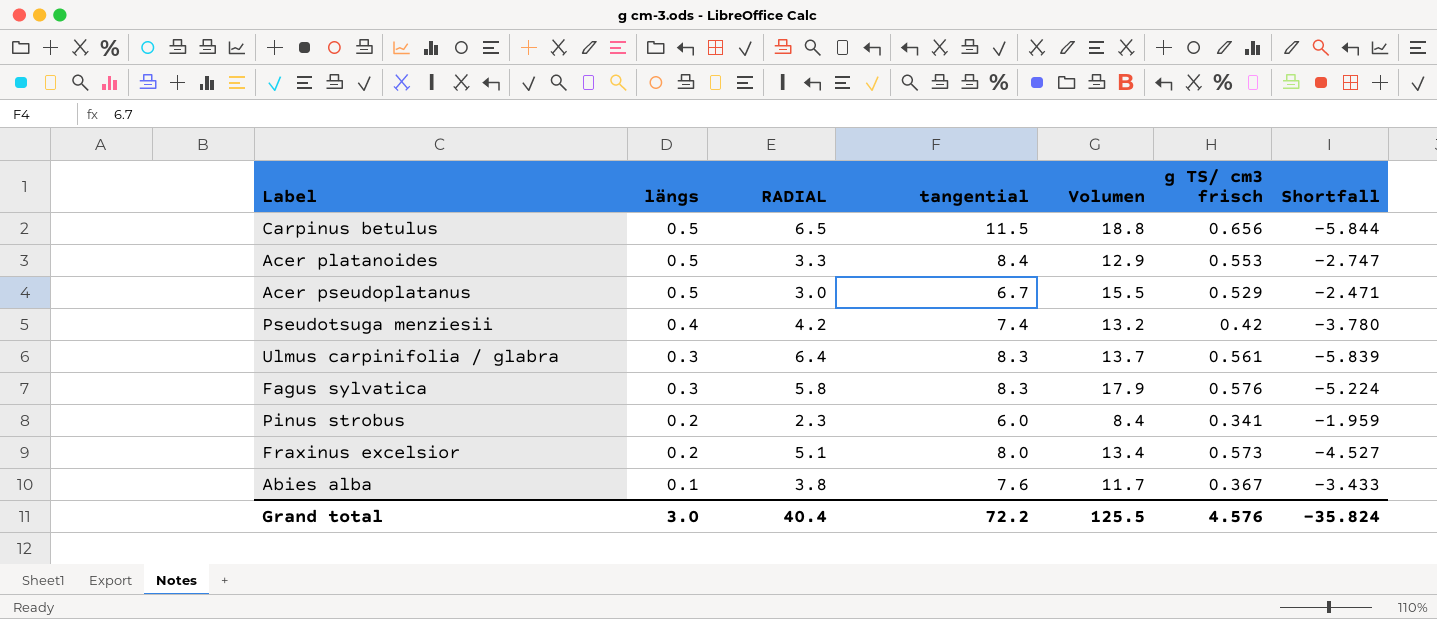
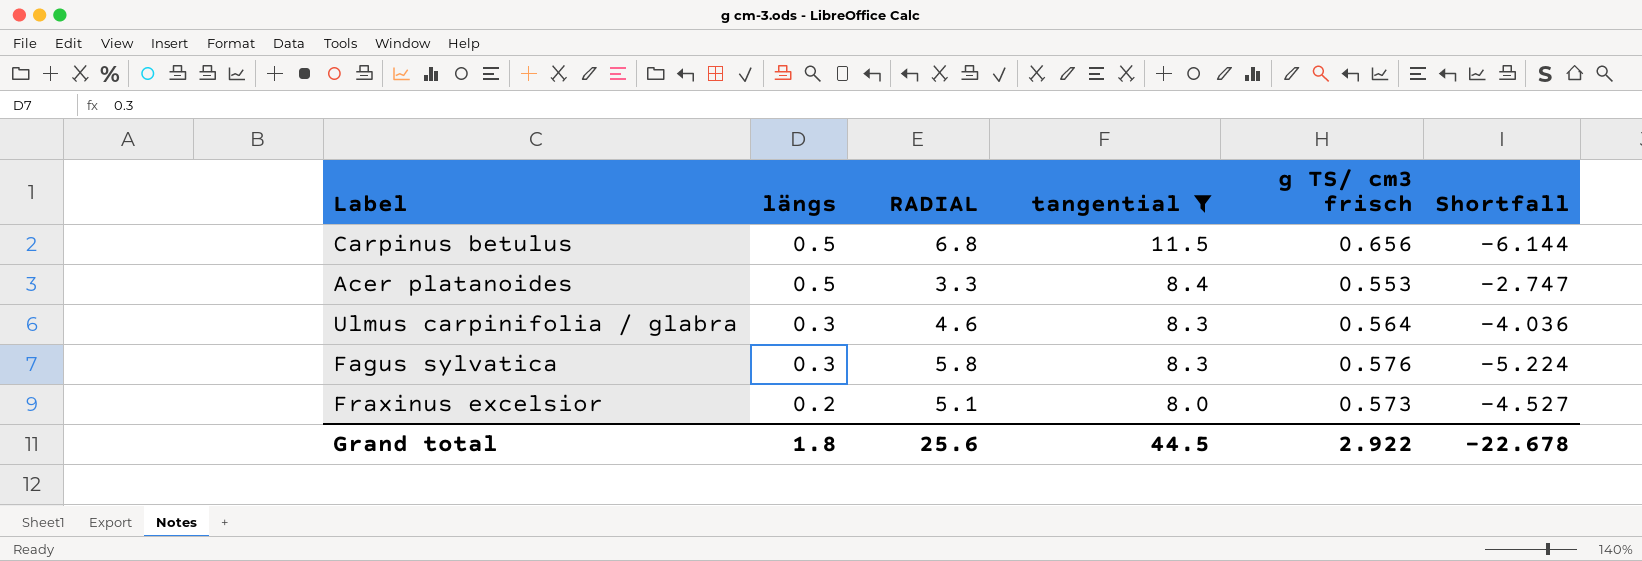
filter: none -> tangential >= 8.0
column Volumen | position: 5 -> none
Carpinus betulus | RADIAL: 6.5 -> 6.8
Carpinus betulus | Shortfall: -5.844 -> -6.144
Ulmus carpinifolia / glabra | RADIAL: 6.4 -> 4.6
Ulmus carpinifolia / glabra | g TS/ cm3 frisch: 0.561 -> 0.564
Ulmus carpinifolia / glabra | Shortfall: -5.839 -> -4.036
Grand total | längs: 3.0 -> 1.8
Grand total | RADIAL: 40.4 -> 25.6
Grand total | tangential: 72.2 -> 44.5
Grand total | g TS/ cm3 frisch: 4.576 -> 2.922
Grand total | Shortfall: -35.824 -> -22.678

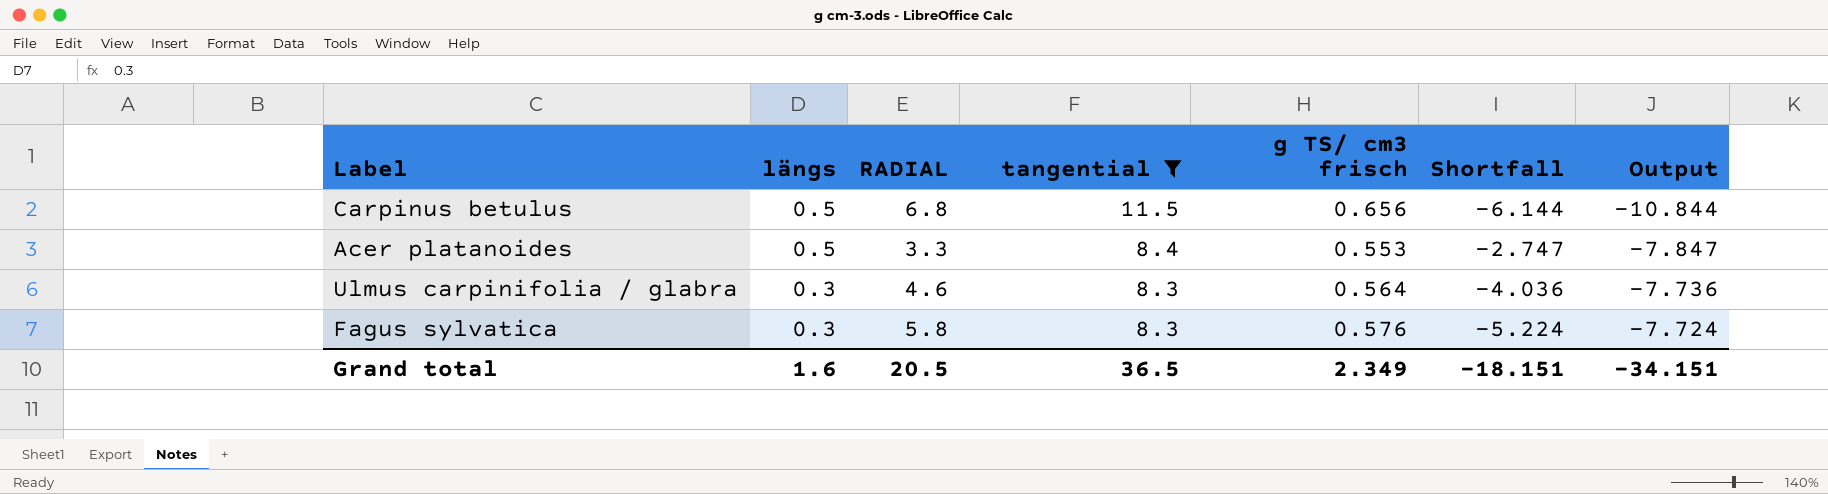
column Output | formula: none -> [g TS/ cm3 frisch] - [tangential]
row Fraxinus excelsior: 0.2 | 5.1 | 8.0 | 0.573 | -4.527 -> none
Grand total | längs: 1.8 -> 1.6
Grand total | RADIAL: 25.6 -> 20.5
Grand total | tangential: 44.5 -> 36.5
Grand total | g TS/ cm3 frisch: 2.922 -> 2.349
Grand total | Shortfall: -22.678 -> -18.151

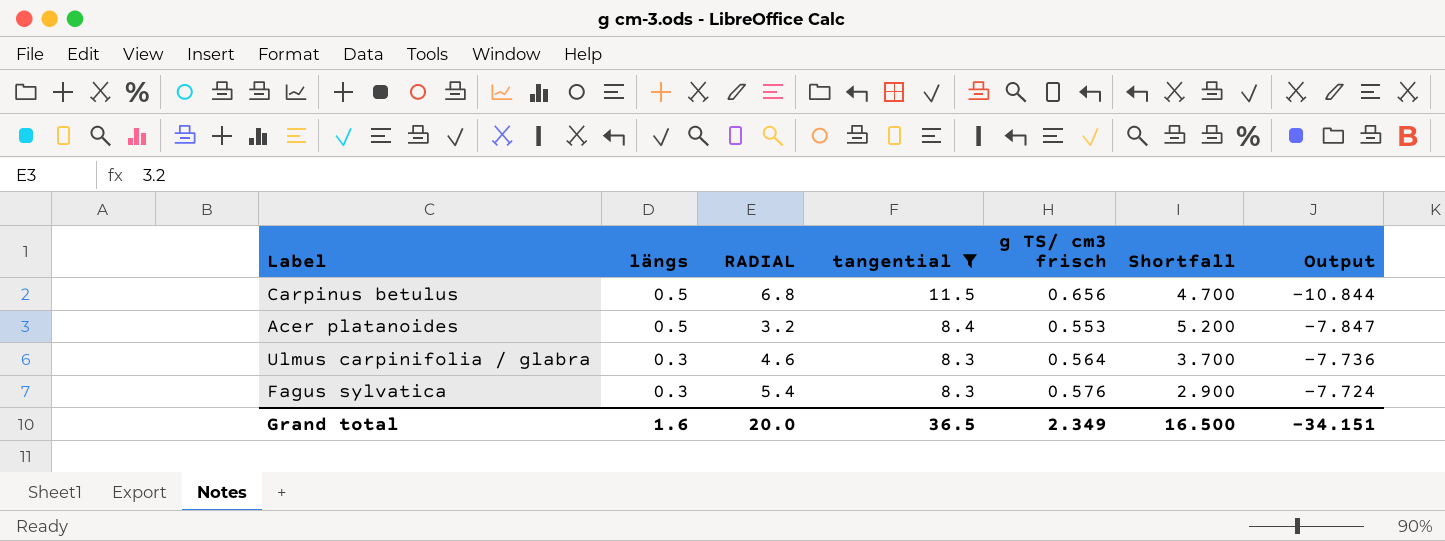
column Shortfall | formula: [g TS/ cm3 frisch] - [RADIAL] -> [tangential] - [RADIAL]
Acer platanoides | RADIAL: 3.3 -> 3.2
Fagus sylvatica | RADIAL: 5.8 -> 5.4
Grand total | RADIAL: 20.5 -> 20.0
Grand total | Shortfall: -18.151 -> 16.500

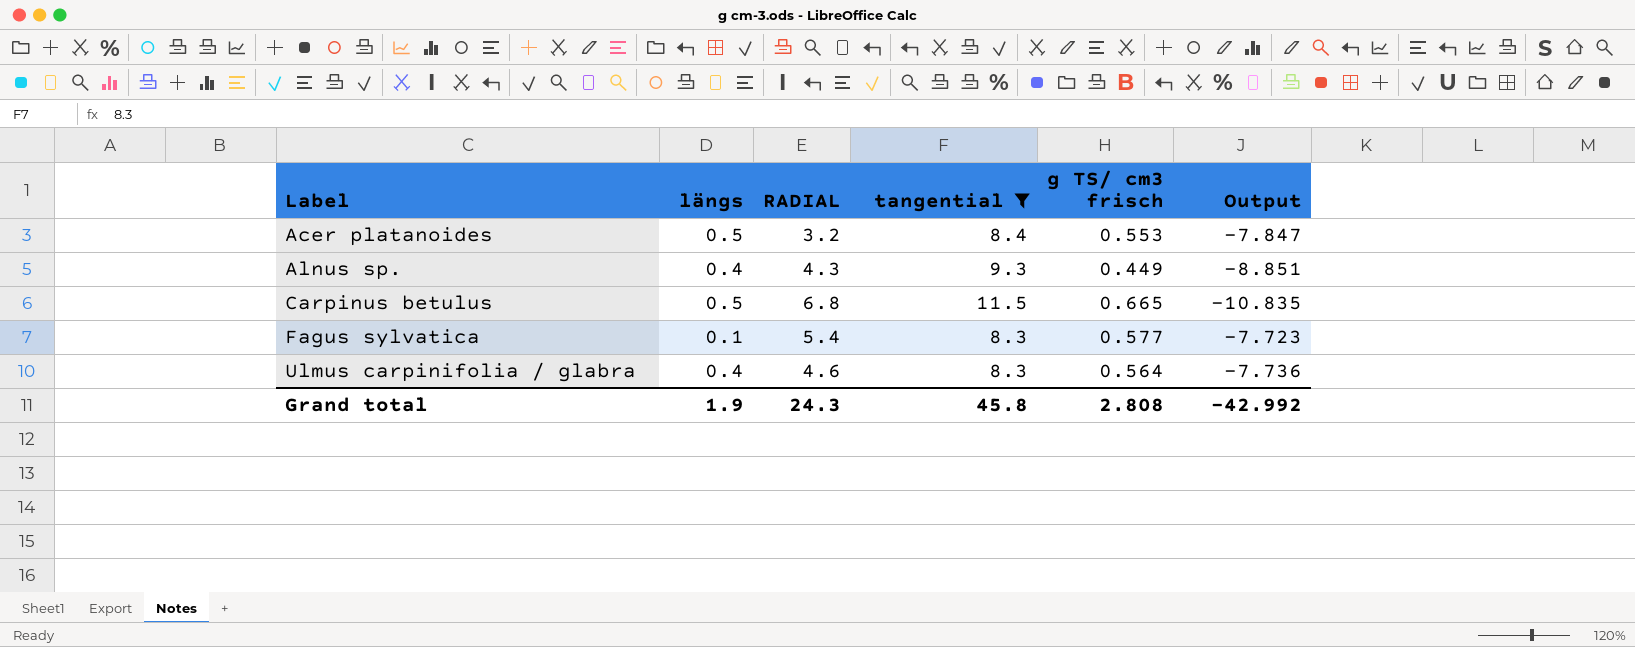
row order: längs descending -> Label ascending
column Shortfall | formula: [tangential] - [RADIAL] -> none
row Alnus sp.: none -> 0.4 | 4.3 | 9.3 | 0.449 | -8.851
Carpinus betulus | g TS/ cm3 frisch: 0.656 -> 0.665
Carpinus betulus | Output: -10.844 -> -10.835
Fagus sylvatica | längs: 0.3 -> 0.1
Fagus sylvatica | g TS/ cm3 frisch: 0.576 -> 0.577
Fagus sylvatica | Output: -7.724 -> -7.723
Ulmus carpinifolia / glabra | längs: 0.3 -> 0.4
Grand total | längs: 1.6 -> 1.9
Grand total | RADIAL: 20.0 -> 24.3
Grand total | tangential: 36.5 -> 45.8
Grand total | g TS/ cm3 frisch: 2.349 -> 2.808
Grand total | Output: -34.151 -> -42.992

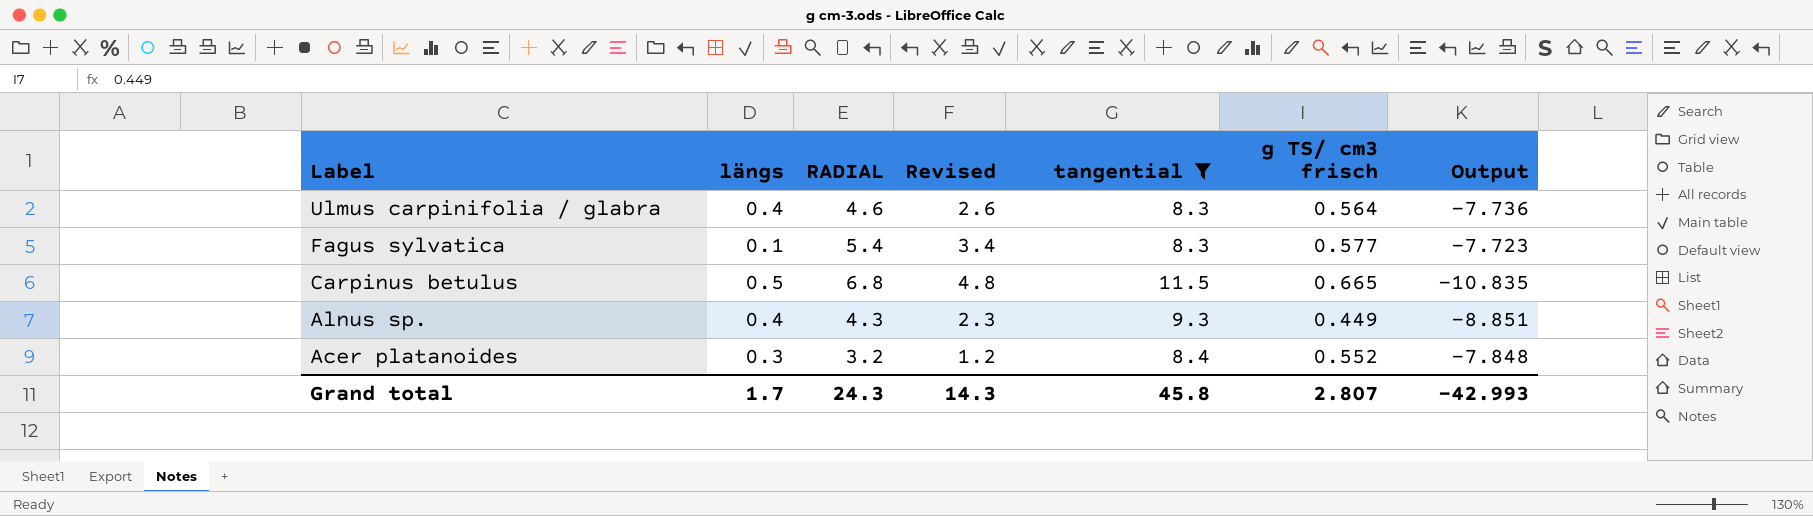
row order: Label ascending -> Label descending
column Revised | formula: none -> [RADIAL] - 2
Acer platanoides | längs: 0.5 -> 0.3
Acer platanoides | g TS/ cm3 frisch: 0.553 -> 0.552
Acer platanoides | Output: -7.847 -> -7.848
Grand total | längs: 1.9 -> 1.7
Grand total | g TS/ cm3 frisch: 2.808 -> 2.807
Grand total | Output: -42.992 -> -42.993

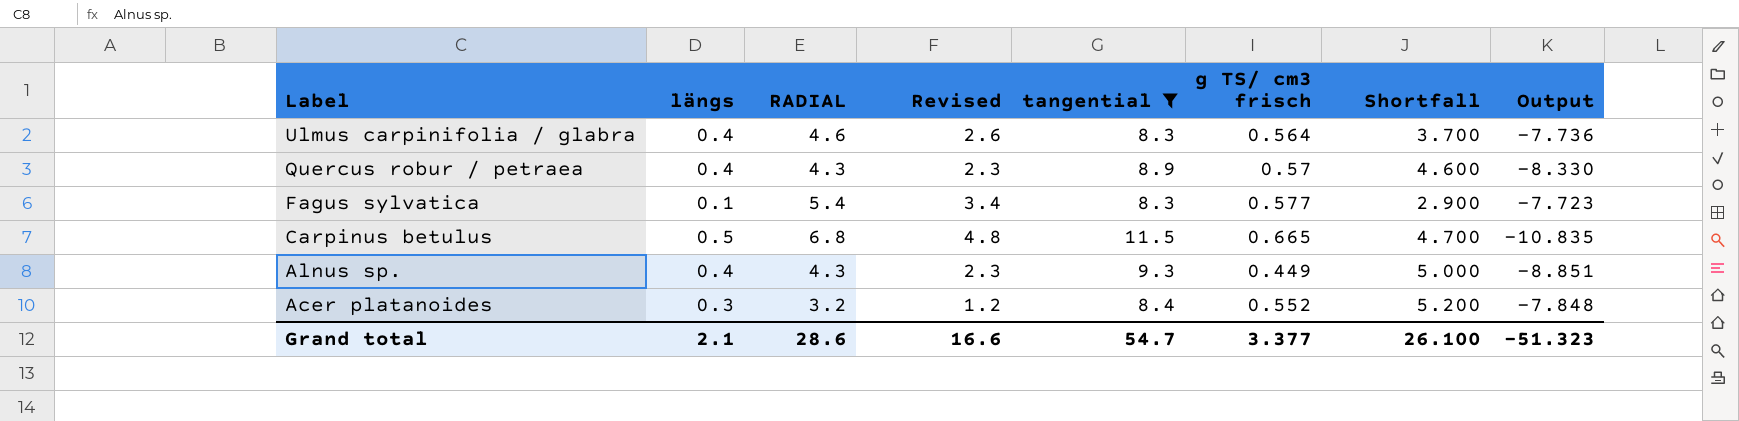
column Shortfall | formula: none -> [tangential] - [RADIAL]
row Quercus robur / petraea: none -> 0.4 | 4.3 | 2.3 | 8.9 | 0.57 | 4.600 | -8.330
Grand total | längs: 1.7 -> 2.1
Grand total | RADIAL: 24.3 -> 28.6
Grand total | Revised: 14.3 -> 16.6
Grand total | tangential: 45.8 -> 54.7
Grand total | g TS/ cm3 frisch: 2.807 -> 3.377
Grand total | Output: -42.993 -> -51.323

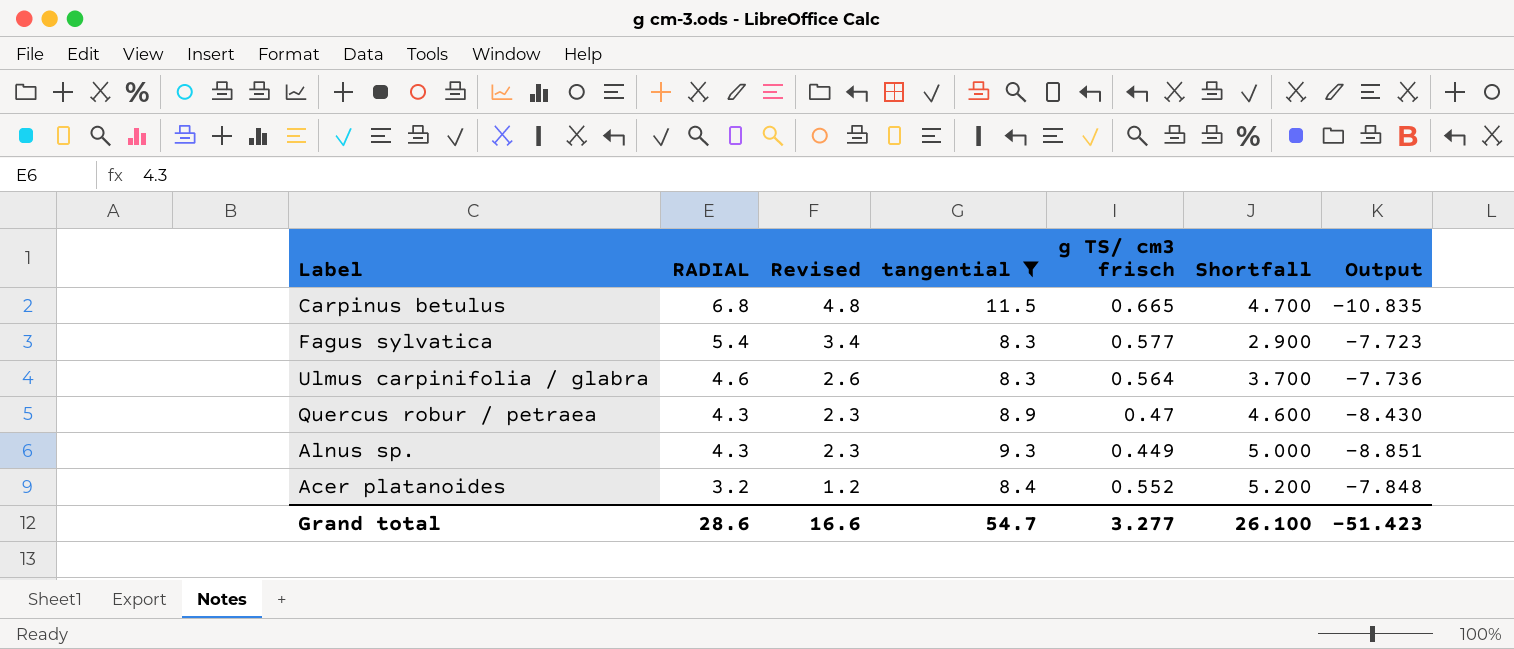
row order: Label descending -> RADIAL descending
column längs | position: 2 -> none
Quercus robur / petraea | g TS/ cm3 frisch: 0.57 -> 0.47
Quercus robur / petraea | Output: -8.330 -> -8.430
Grand total | g TS/ cm3 frisch: 3.377 -> 3.277
Grand total | Output: -51.323 -> -51.423

